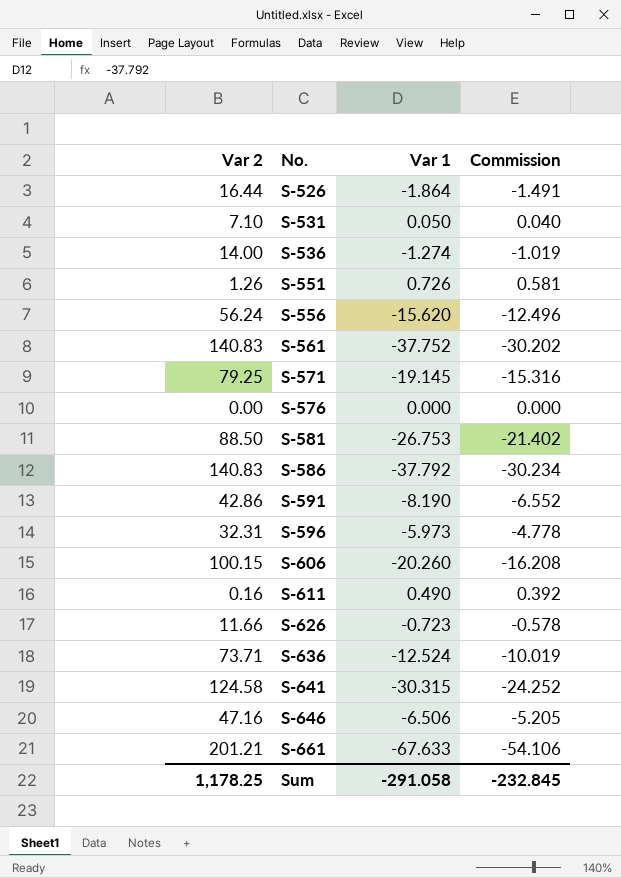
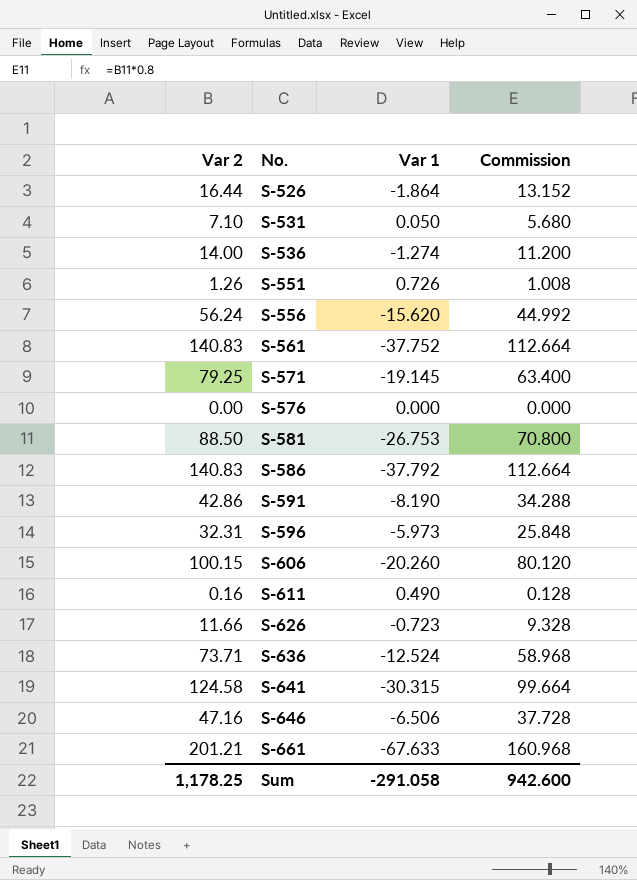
column Commission | formula: [Var 1] * 0.8 -> [Var 2] * 0.8
Sum | Commission: -232.845 -> 942.600

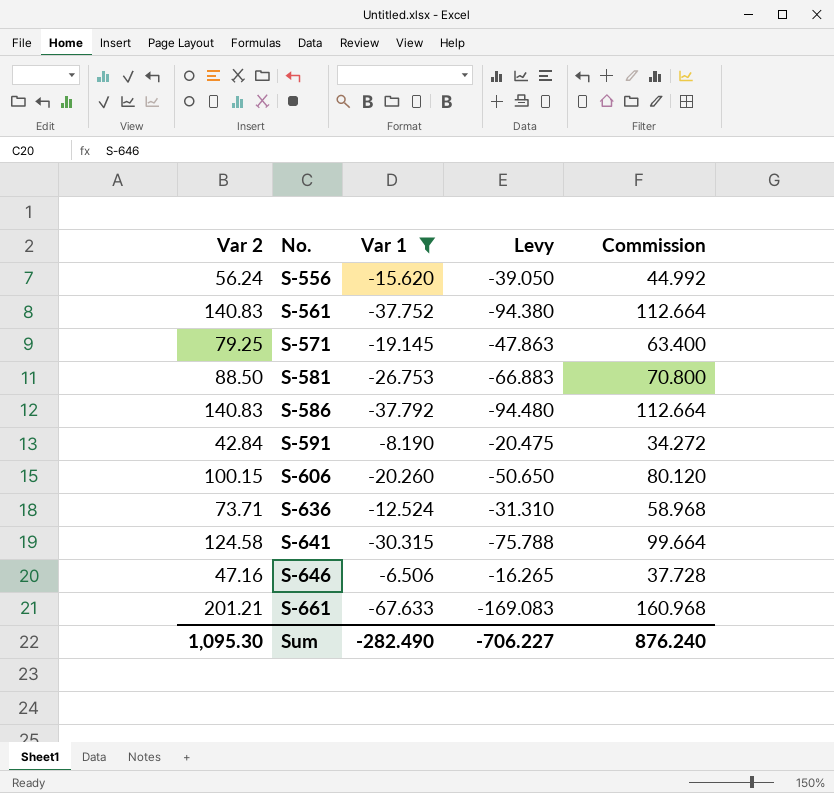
filter: none -> Var 1 <= -6.506
column Levy | formula: none -> [Var 1] * 2.5
S-591 | Var 2: 42.86 -> 42.84
S-591 | Commission: 34.288 -> 34.272
Sum | Var 2: 1,178.25 -> 1,095.30
Sum | Var 1: -291.058 -> -282.490
Sum | Commission: 942.600 -> 876.240

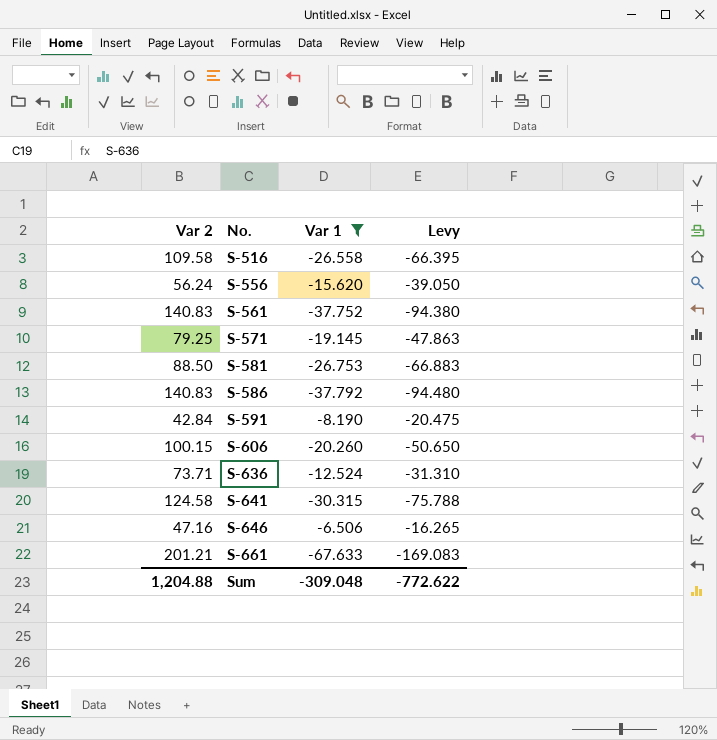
column Commission | formula: [Var 2] * 0.8 -> none
row S-516: none -> 109.58 | -26.558 | -66.395
Sum | Var 2: 1,095.30 -> 1,204.88
Sum | Var 1: -282.490 -> -309.048
Sum | Levy: -706.227 -> -772.622

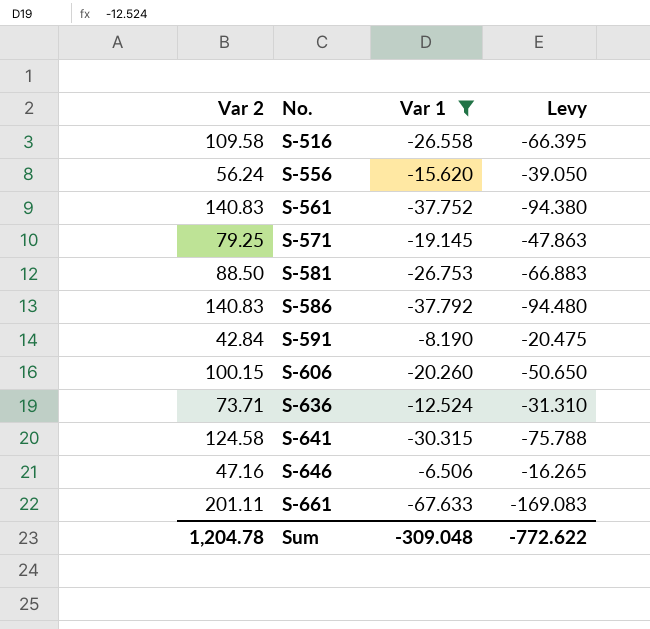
S-661 | Var 2: 201.21 -> 201.11
Sum | Var 2: 1,204.88 -> 1,204.78

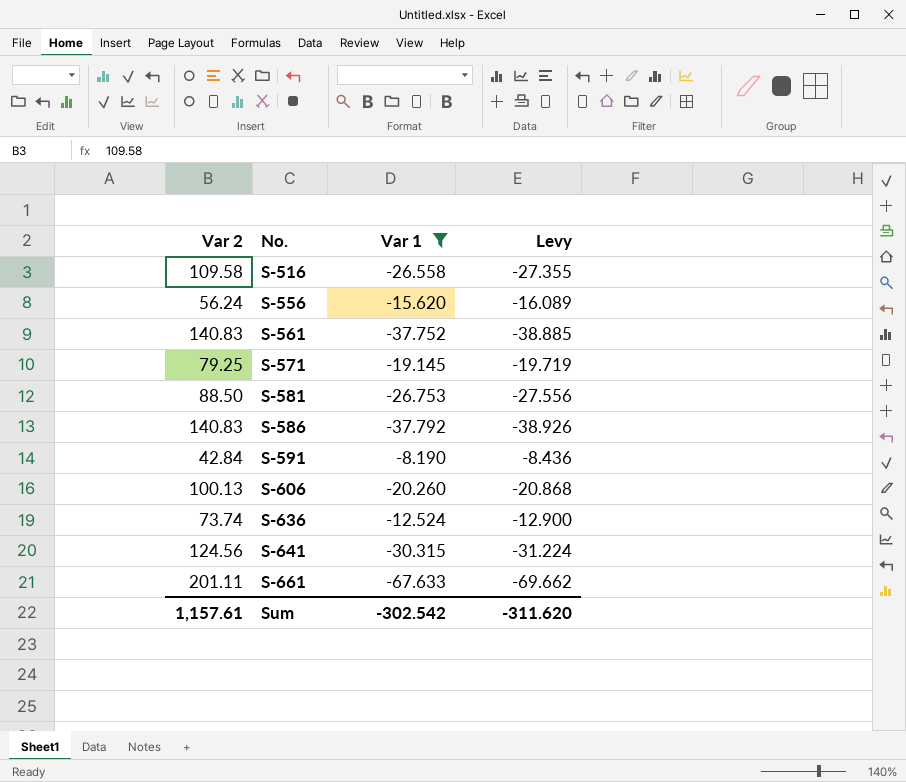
column Levy | formula: [Var 1] * 2.5 -> [Var 1] * 1.03
row S-646: 47.16 | -6.506 | -16.265 -> none
S-606 | Var 2: 100.15 -> 100.13
S-636 | Var 2: 73.71 -> 73.74
S-641 | Var 2: 124.58 -> 124.56
Sum | Var 2: 1,204.78 -> 1,157.61
Sum | Var 1: -309.048 -> -302.542
Sum | Levy: -772.622 -> -311.620

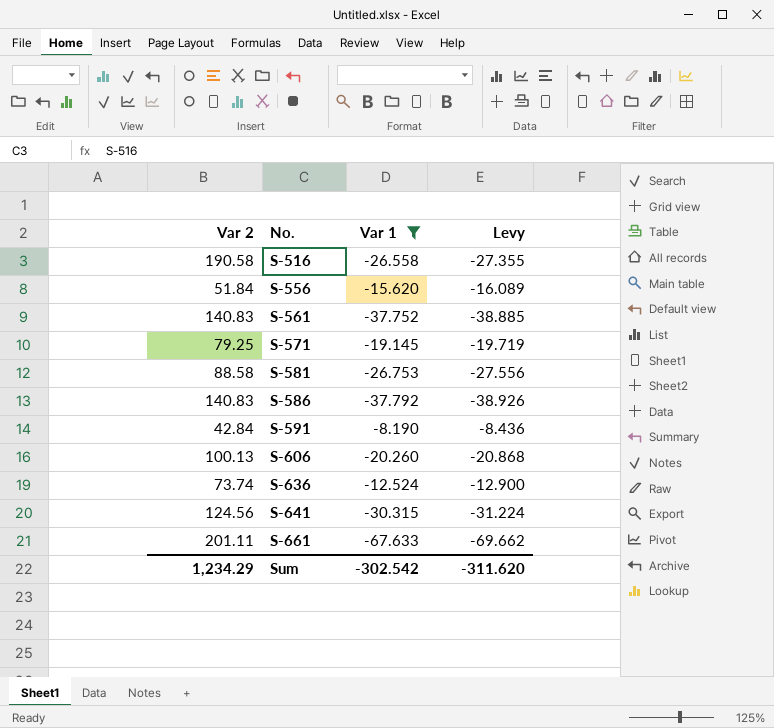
S-516 | Var 2: 109.58 -> 190.58
S-556 | Var 2: 56.24 -> 51.84
S-581 | Var 2: 88.50 -> 88.58
Sum | Var 2: 1,157.61 -> 1,234.29

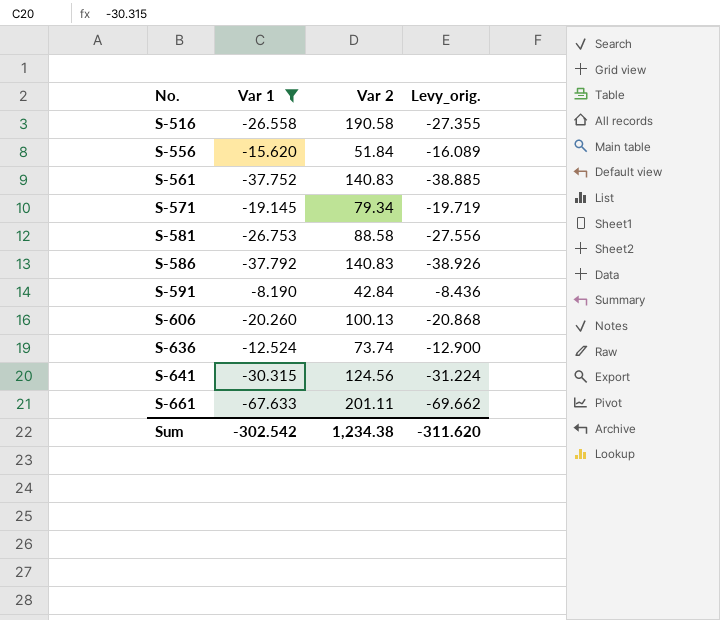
column Var 2 | position: 1 -> 3
column name: Levy -> Levy_orig.
S-571 | Var 2: 79.25 -> 79.34
Sum | Var 2: 1,234.29 -> 1,234.38

